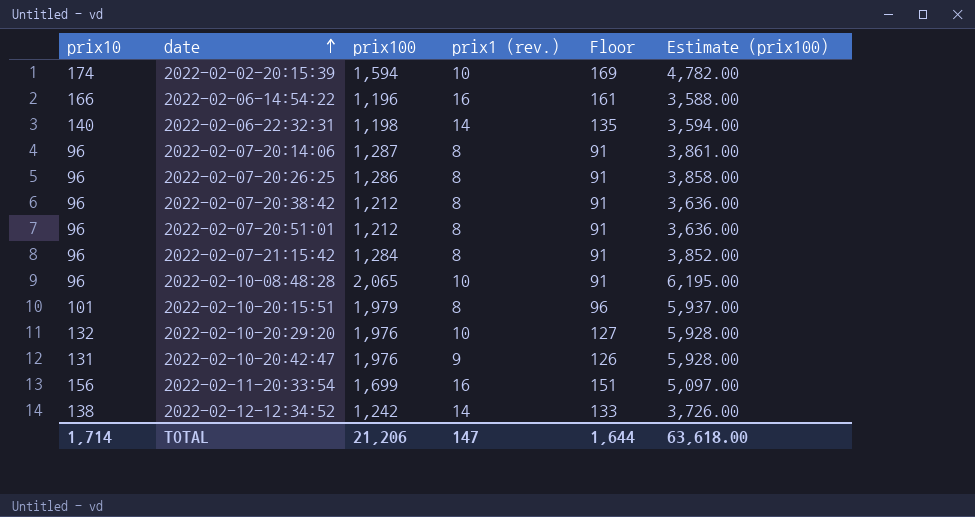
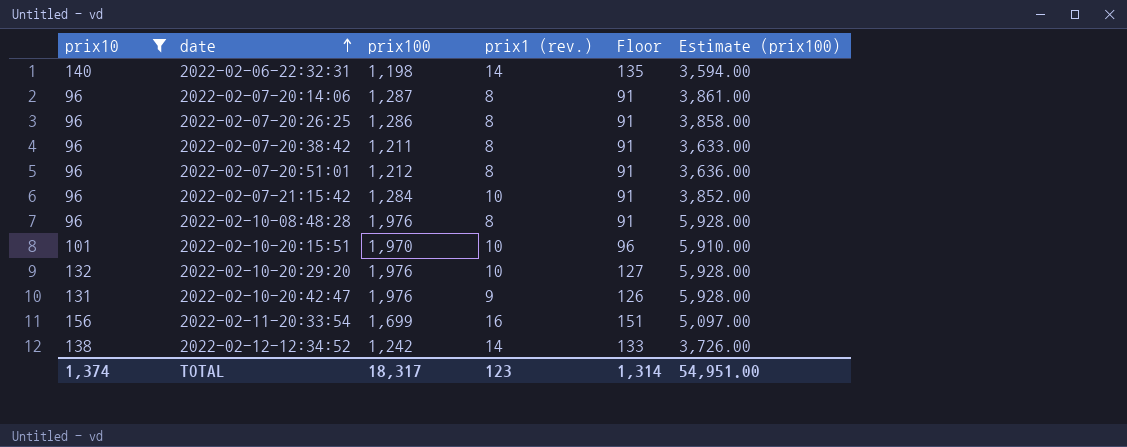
filter: none -> prix10 <= 156
2022-02-07-20:38:42 | prix100: 1,212 -> 1,211
2022-02-07-20:38:42 | Estimate (prix100): 3,636.00 -> 3,633.00
2022-02-07-21:15:42 | prix1 (rev.): 8 -> 10
2022-02-10-08:48:28 | prix100: 2,065 -> 1,976
2022-02-10-08:48:28 | prix1 (rev.): 10 -> 8
2022-02-10-08:48:28 | Estimate (prix100): 6,195.00 -> 5,928.00
2022-02-10-20:15:51 | prix100: 1,979 -> 1,970
2022-02-10-20:15:51 | prix1 (rev.): 8 -> 10
2022-02-10-20:15:51 | Estimate (prix100): 5,937.00 -> 5,910.00
TOTAL | prix10: 1,714 -> 1,374
TOTAL | prix100: 21,206 -> 18,317
TOTAL | prix1 (rev.): 147 -> 123
TOTAL | Floor: 1,644 -> 1,314
TOTAL | Estimate (prix100): 63,618.00 -> 54,951.00

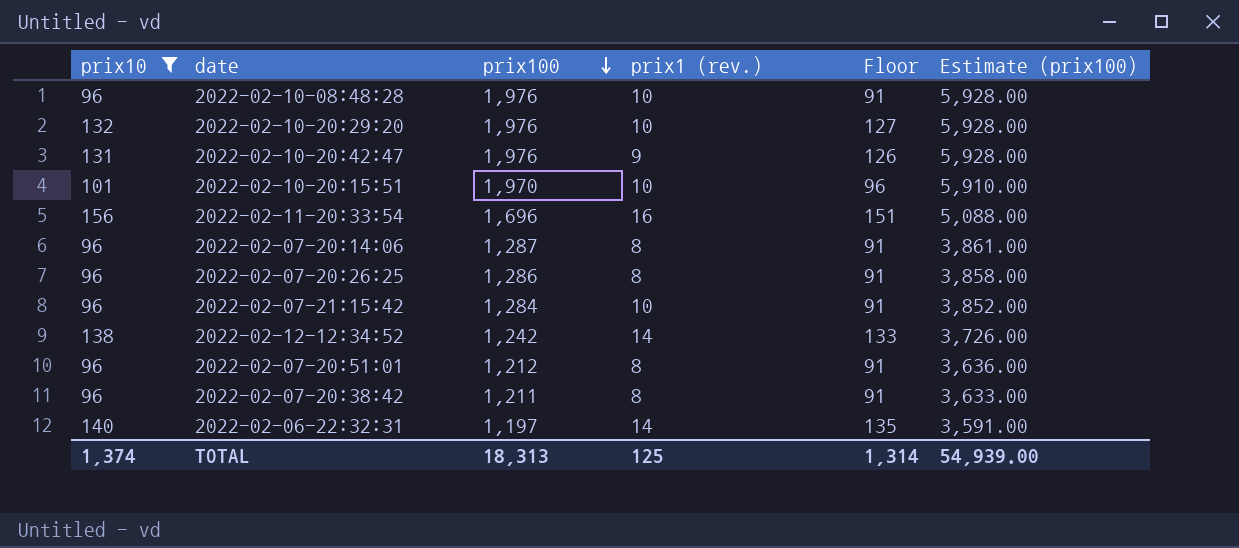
row order: date ascending -> prix100 descending
2022-02-10-08:48:28 | prix1 (rev.): 8 -> 10
2022-02-11-20:33:54 | prix100: 1,699 -> 1,696
2022-02-11-20:33:54 | Estimate (prix100): 5,097.00 -> 5,088.00
2022-02-06-22:32:31 | prix100: 1,198 -> 1,197
2022-02-06-22:32:31 | Estimate (prix100): 3,594.00 -> 3,591.00
TOTAL | prix100: 18,317 -> 18,313
TOTAL | prix1 (rev.): 123 -> 125
TOTAL | Estimate (prix100): 54,951.00 -> 54,939.00

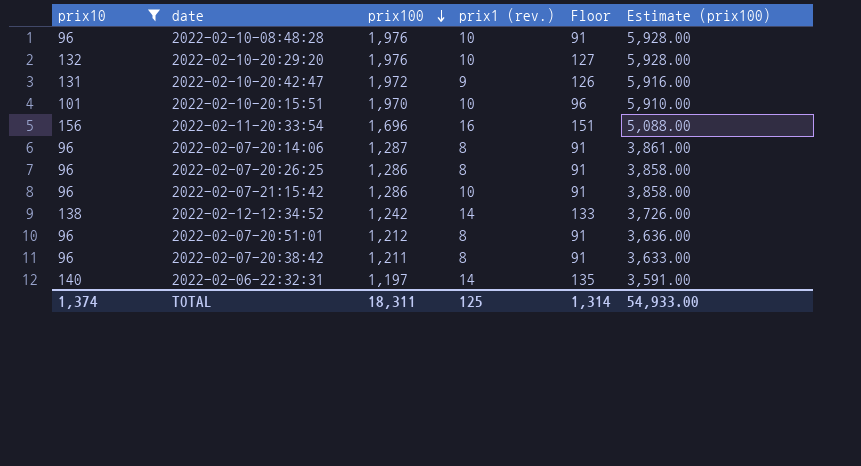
2022-02-10-20:42:47 | prix100: 1,976 -> 1,972
2022-02-10-20:42:47 | Estimate (prix100): 5,928.00 -> 5,916.00
2022-02-07-21:15:42 | prix100: 1,284 -> 1,286
2022-02-07-21:15:42 | Estimate (prix100): 3,852.00 -> 3,858.00
TOTAL | prix100: 18,313 -> 18,311
TOTAL | Estimate (prix100): 54,939.00 -> 54,933.00

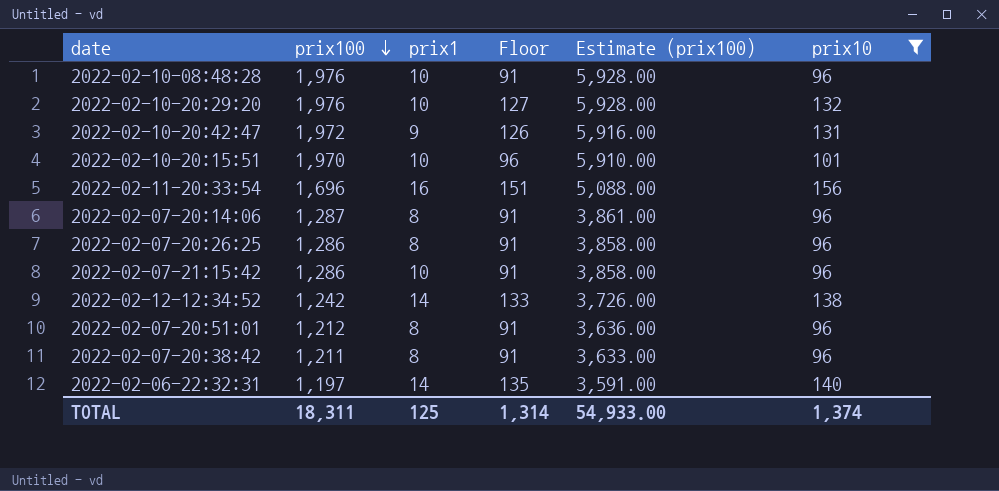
column name: prix1 (rev.) -> prix1
column prix10 | position: 1 -> 6

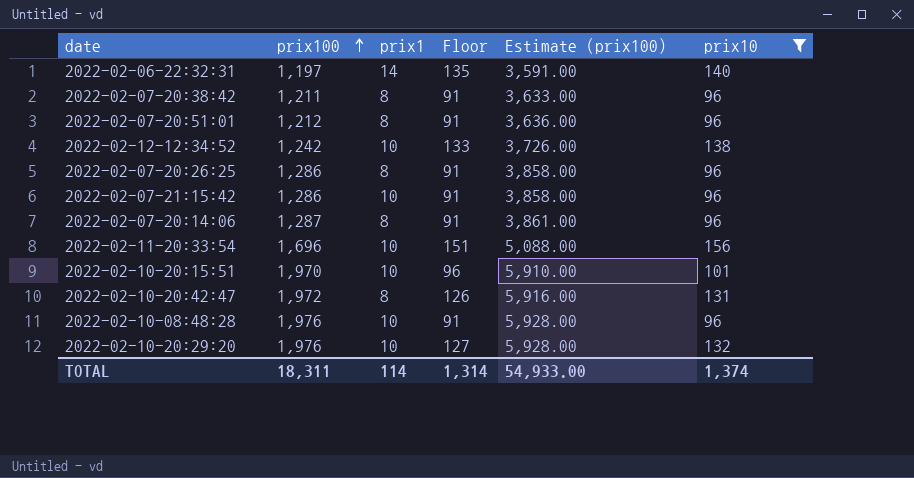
row order: prix100 descending -> prix100 ascending
2022-02-12-12:34:52 | prix1: 14 -> 10
2022-02-11-20:33:54 | prix1: 16 -> 10
2022-02-10-20:42:47 | prix1: 9 -> 8
TOTAL | prix1: 125 -> 114

